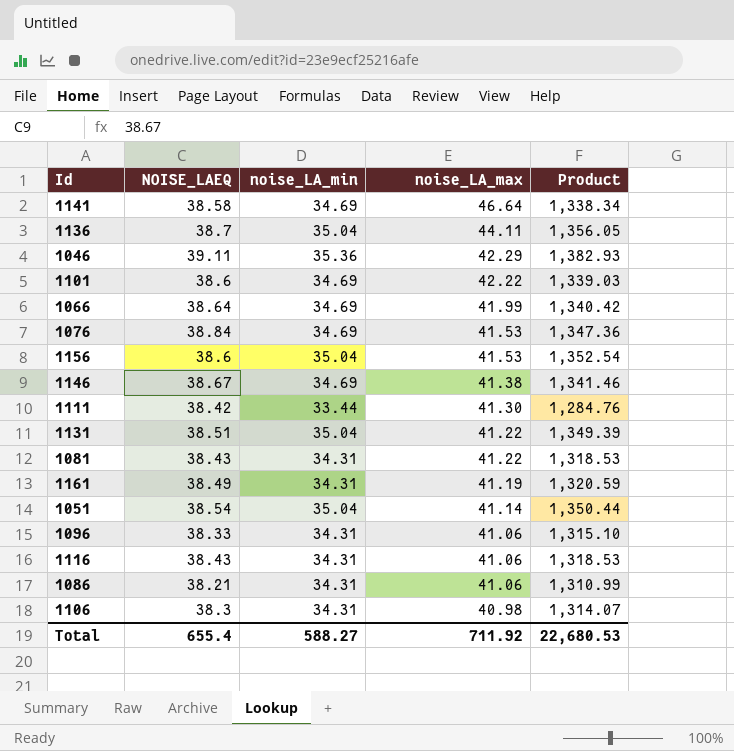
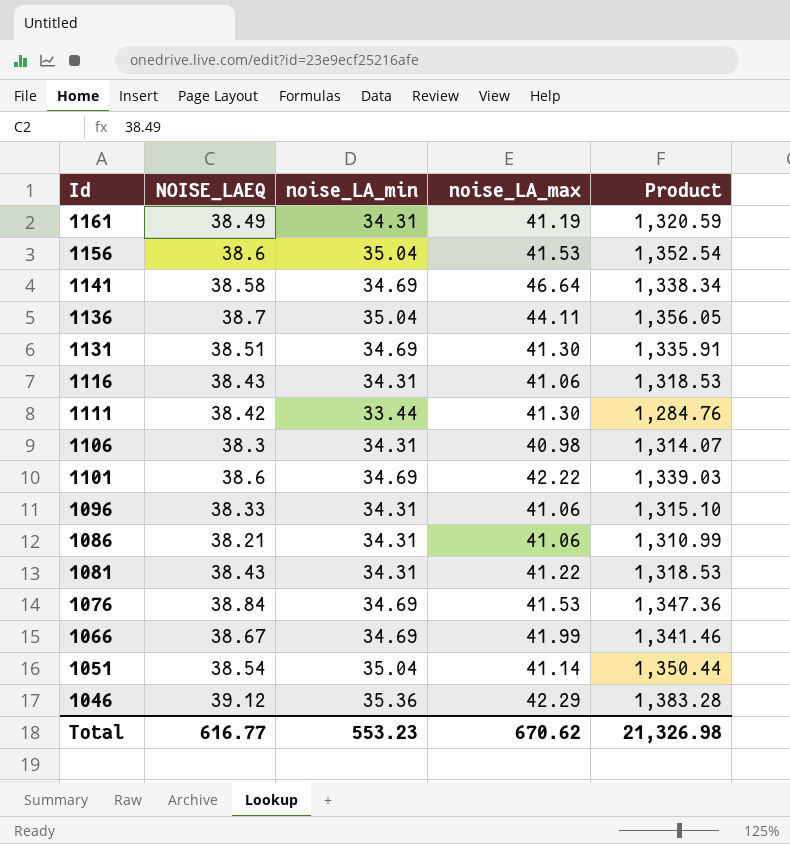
row order: noise_LA_max descending -> Id descending
row 1146: 38.67 | 34.69 | 41.38 | 1,341.46 -> none
1131 | noise_LA_min: 35.04 -> 34.69
1131 | noise_LA_max: 41.22 -> 41.30
1131 | Product: 1,349.39 -> 1,335.91
1066 | NOISE_LAEQ: 38.64 -> 38.67
1066 | Product: 1,340.42 -> 1,341.46
1046 | NOISE_LAEQ: 39.11 -> 39.12
1046 | Product: 1,382.93 -> 1,383.28
Total | NOISE_LAEQ: 655.4 -> 616.77
Total | noise_LA_min: 588.27 -> 553.23
Total | noise_LA_max: 711.92 -> 670.62
Total | Product: 22,680.53 -> 21,326.98

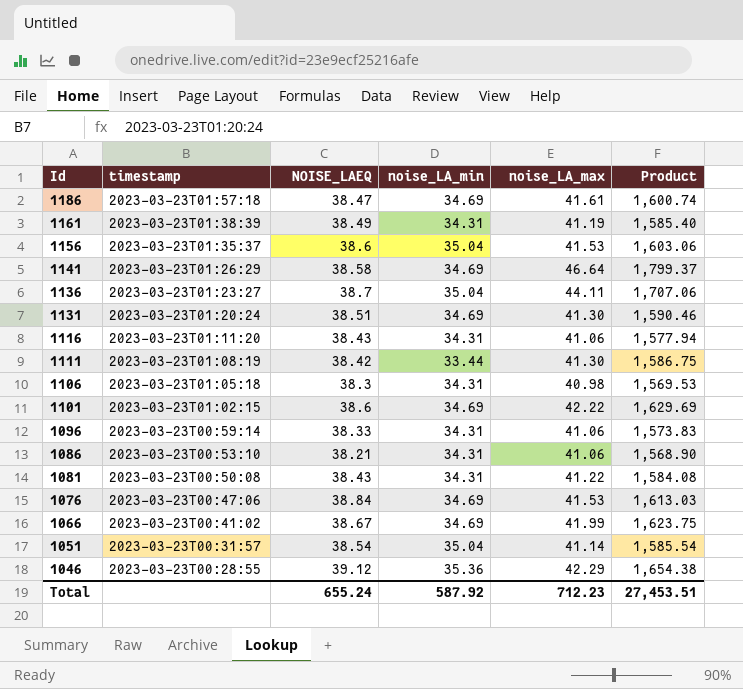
column timestamp | position: none -> 2
column Product | formula: [NOISE_LAEQ] * [noise_LA_min] -> [NOISE_LAEQ] * [noise_LA_max]
row 1186: none -> 2023-03-23T01:57:18 | 38.47 | 34.69 | 41.61 | 1,600.74
Total | NOISE_LAEQ: 616.77 -> 655.24
Total | noise_LA_min: 553.23 -> 587.92
Total | noise_LA_max: 670.62 -> 712.23
Total | Product: 21,326.98 -> 27,453.51

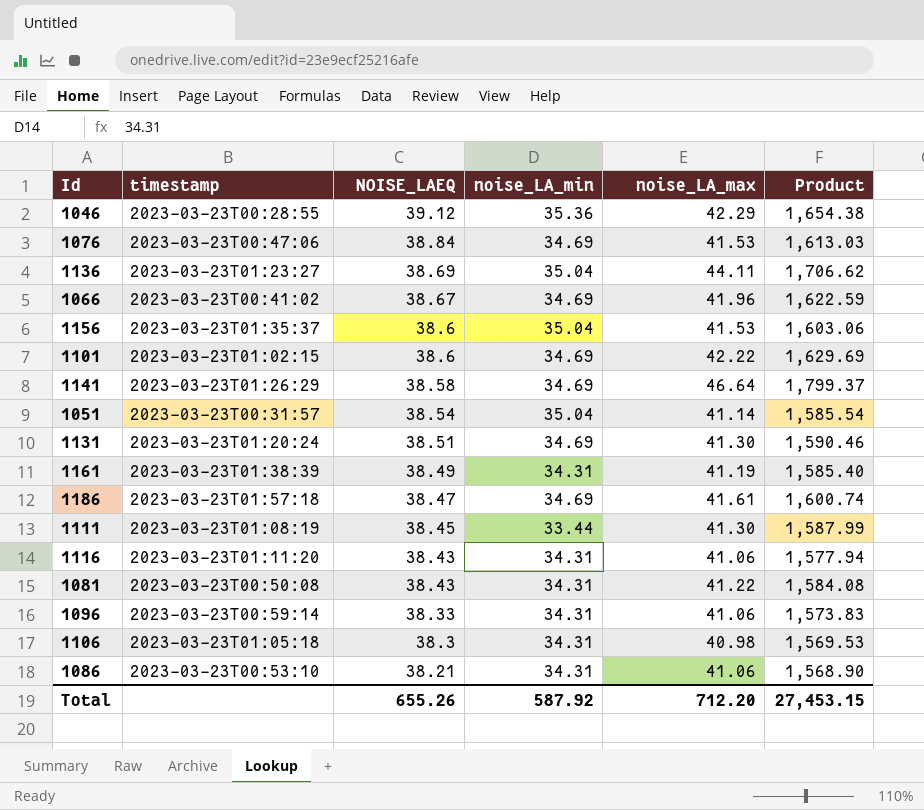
row order: Id descending -> NOISE_LAEQ descending
1136 | NOISE_LAEQ: 38.7 -> 38.69
1136 | Product: 1,707.06 -> 1,706.62
1066 | noise_LA_max: 41.99 -> 41.96
1066 | Product: 1,623.75 -> 1,622.59
1111 | NOISE_LAEQ: 38.42 -> 38.45
1111 | Product: 1,586.75 -> 1,587.99
Total | NOISE_LAEQ: 655.24 -> 655.26
Total | noise_LA_max: 712.23 -> 712.20
Total | Product: 27,453.51 -> 27,453.15

